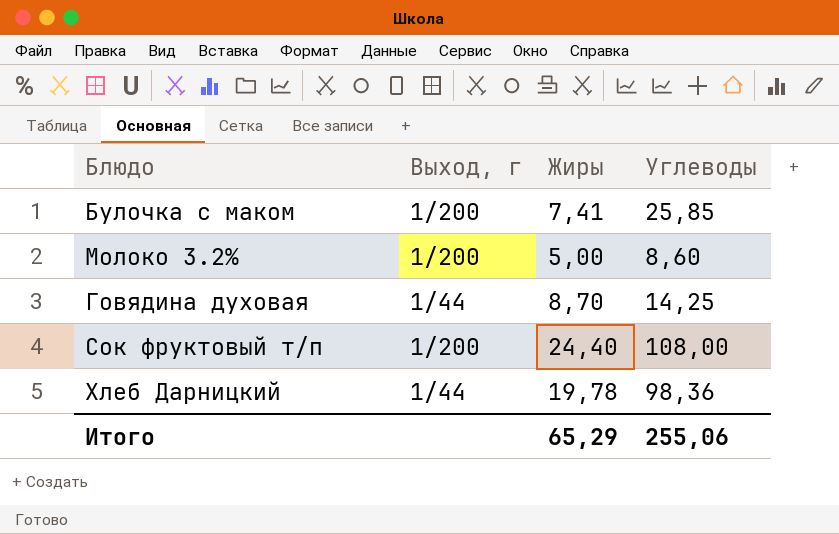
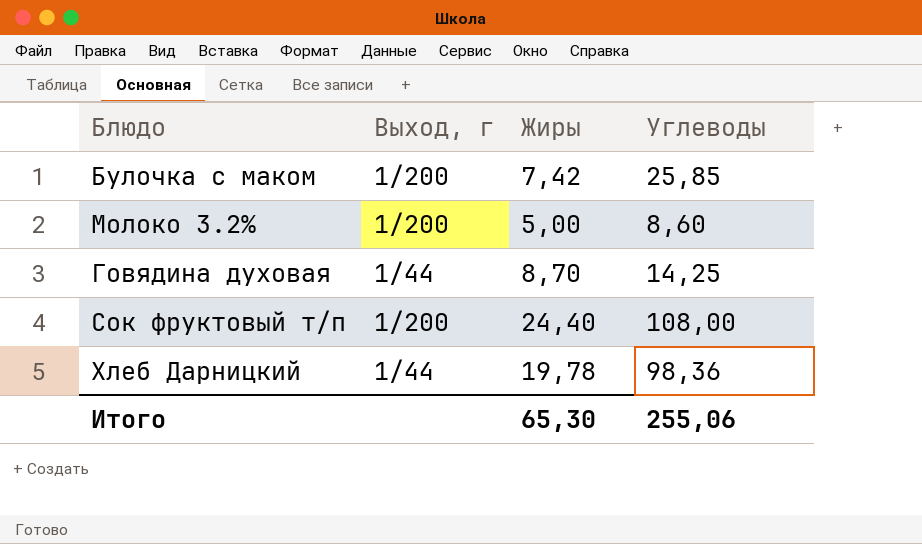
Булочка с маком | Жиры: 7,41 -> 7,42
Итого | Жиры: 65,29 -> 65,30

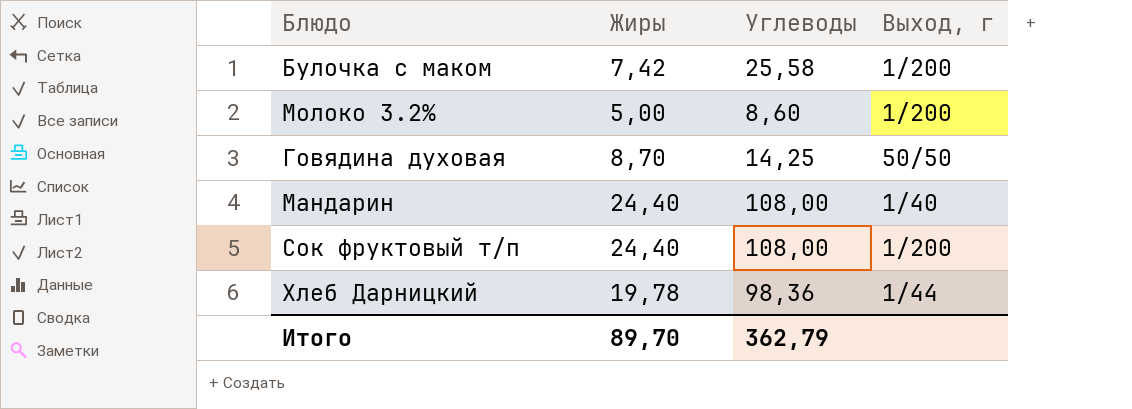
column Выход, г | position: 2 -> 4
Булочка с маком | Углеводы: 25,85 -> 25,58
Говядина духовая | Выход, г: 1/44 -> 50/50
row Мандарин: none -> 24,40 | 108,00 | 1/40
Итого | Жиры: 65,30 -> 89,70
Итого | Углеводы: 255,06 -> 362,79

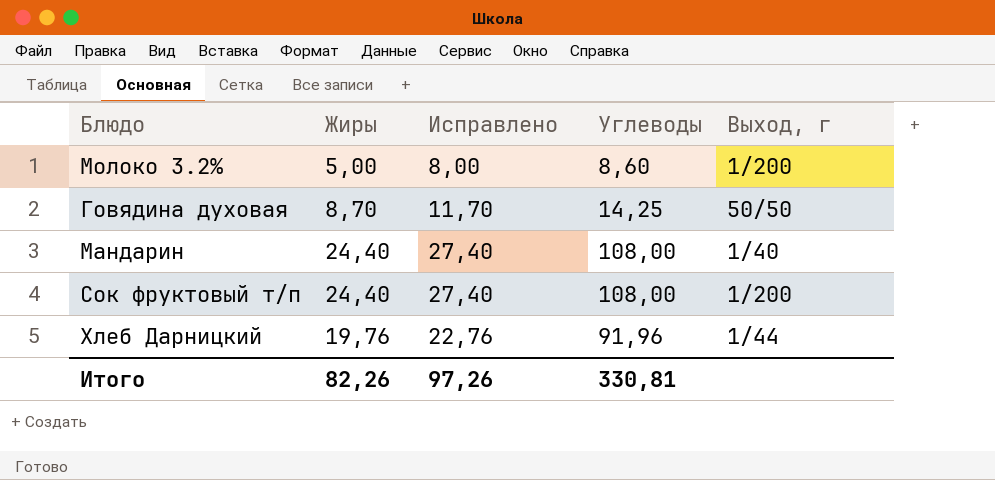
column Исправлено | formula: none -> [Жиры] + 3
row Булочка с маком: 7,42 | 25,58 | 1/200 -> none
Хлеб Дарницкий | Жиры: 19,78 -> 19,76
Хлеб Дарницкий | Углеводы: 98,36 -> 91,96
Итого | Жиры: 89,70 -> 82,26
Итого | Углеводы: 362,79 -> 330,81

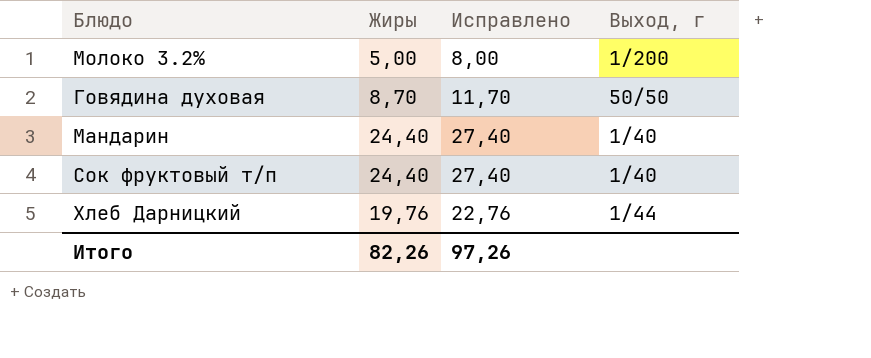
column Углеводы | position: 4 -> none
Сок фруктовый т/п | Выход, г: 1/200 -> 1/40

